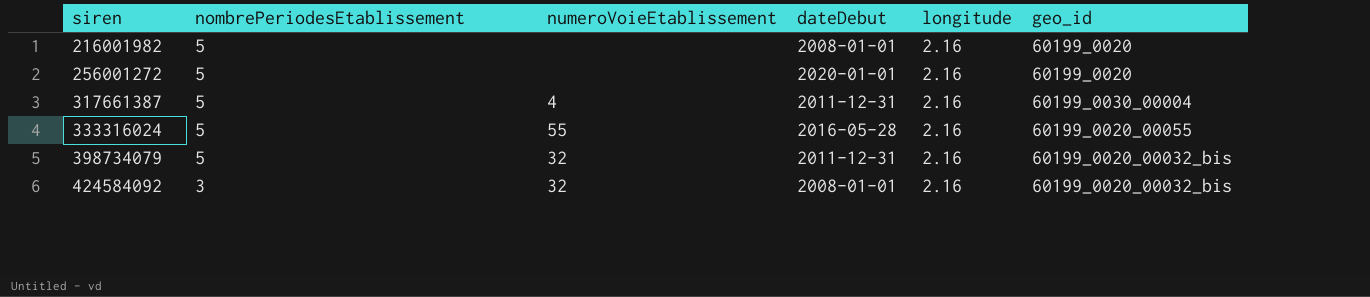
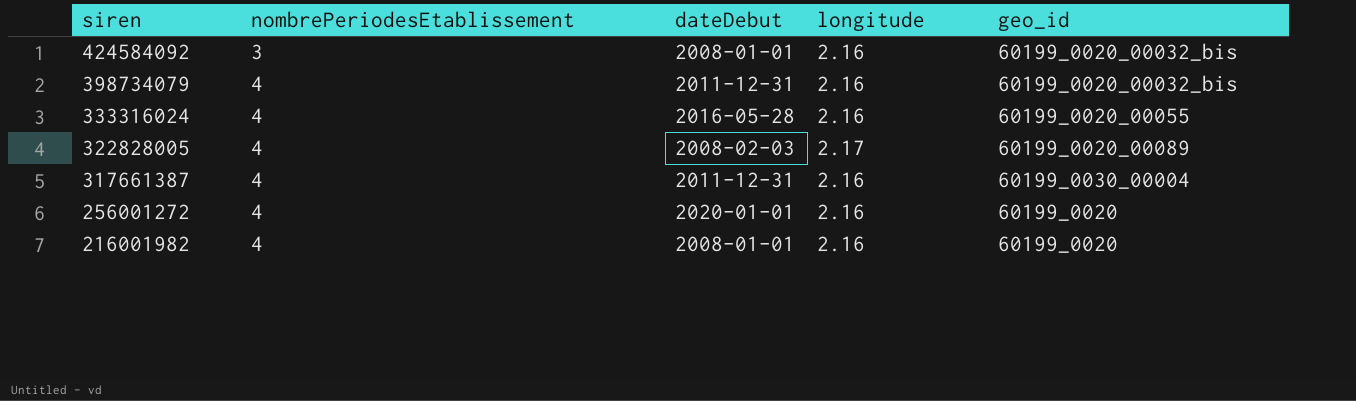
row order: siren ascending -> siren descending
column numeroVoieEtablissement | position: 3 -> none
398734079 | nombrePeriodesEtablissement: 5 -> 4
333316024 | nombrePeriodesEtablissement: 5 -> 4
row 322828005: none -> 4 | 2008-02-03 | 2.17 | 60199_0020_00089
317661387 | nombrePeriodesEtablissement: 5 -> 4
256001272 | nombrePeriodesEtablissement: 5 -> 4
216001982 | nombrePeriodesEtablissement: 5 -> 4

